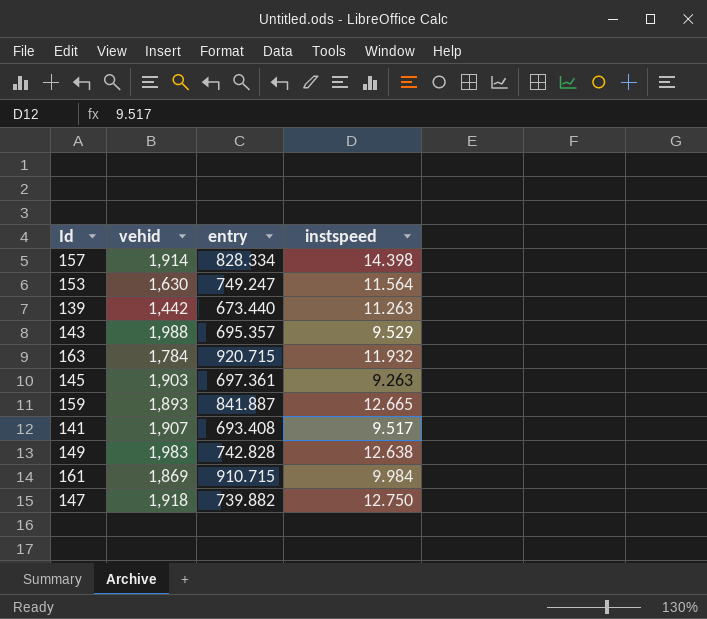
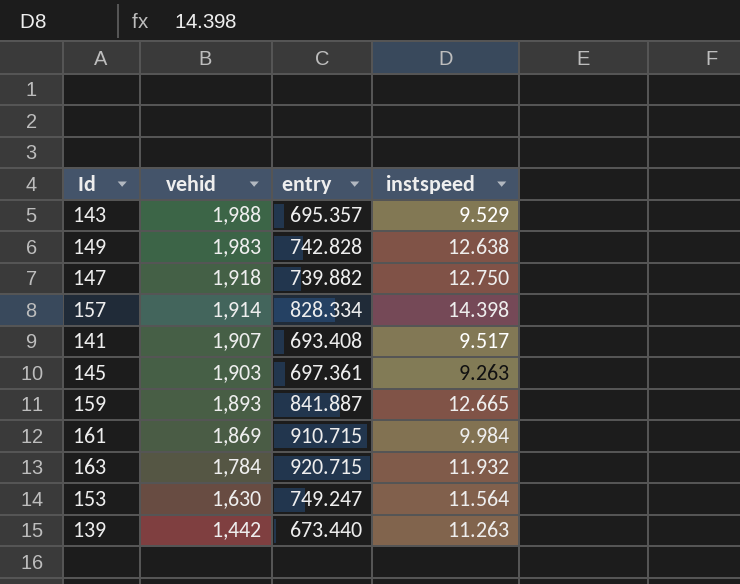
row order: none -> vehid descending

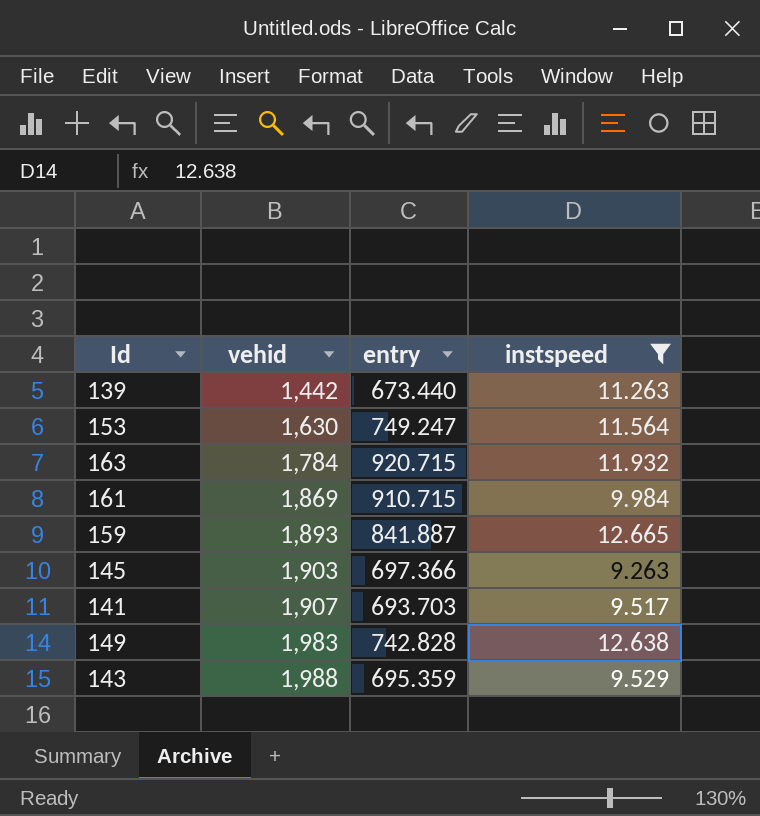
filter: none -> instspeed <= 12.665
row order: vehid descending -> vehid ascending
145 | entry: 697.361 -> 697.366
141 | entry: 693.408 -> 693.703
143 | entry: 695.357 -> 695.359

